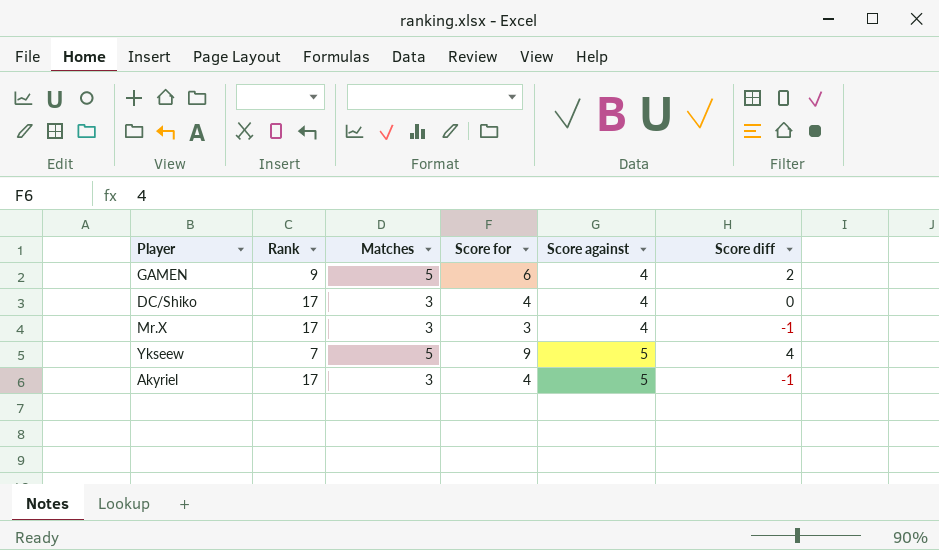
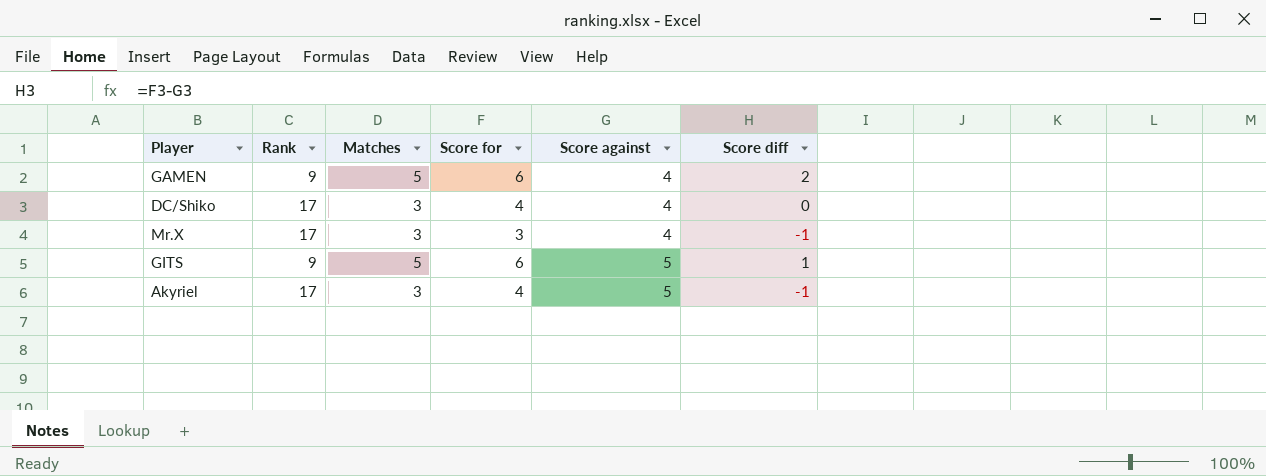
row Ykseew: 7 | 5 | 9 | 5 | 4 -> none
row GITS: none -> 9 | 5 | 6 | 5 | 1

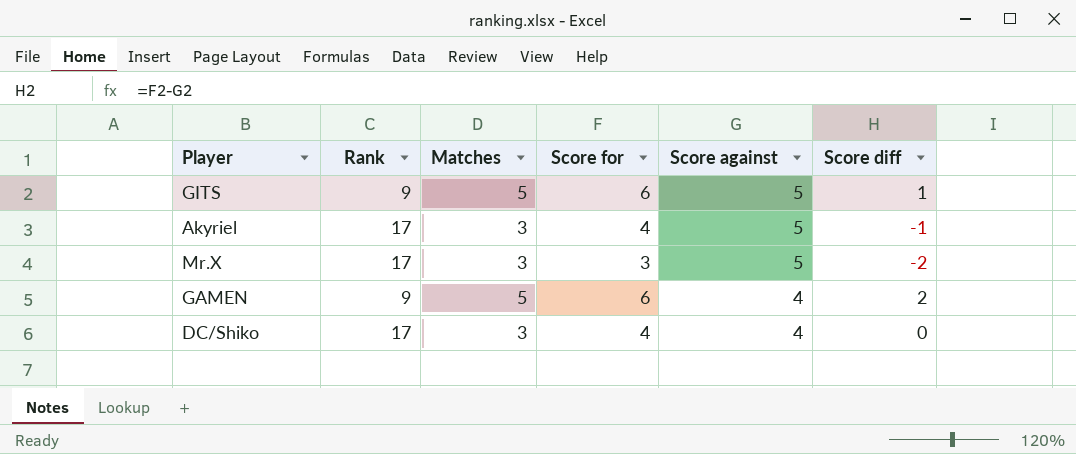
row order: Score against ascending -> Score against descending
Mr.X | Score against: 4 -> 5
Mr.X | Score diff: -1 -> -2

